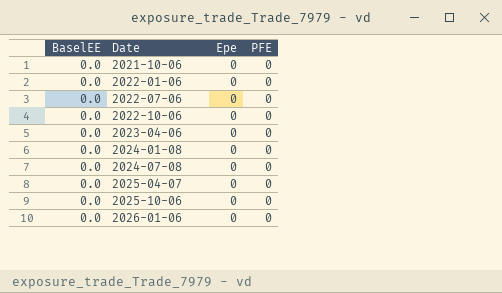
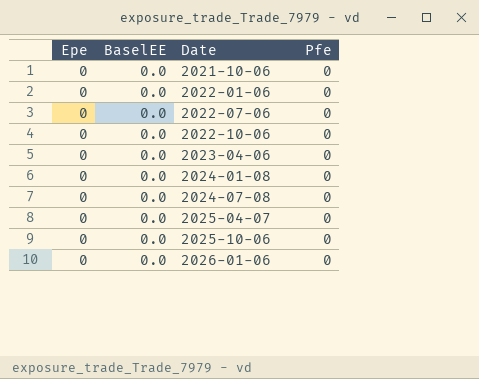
column Epe | position: 3 -> 1
column name: PFE -> Pfe

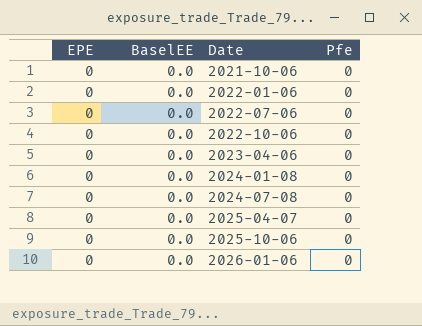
column name: Epe -> EPE

